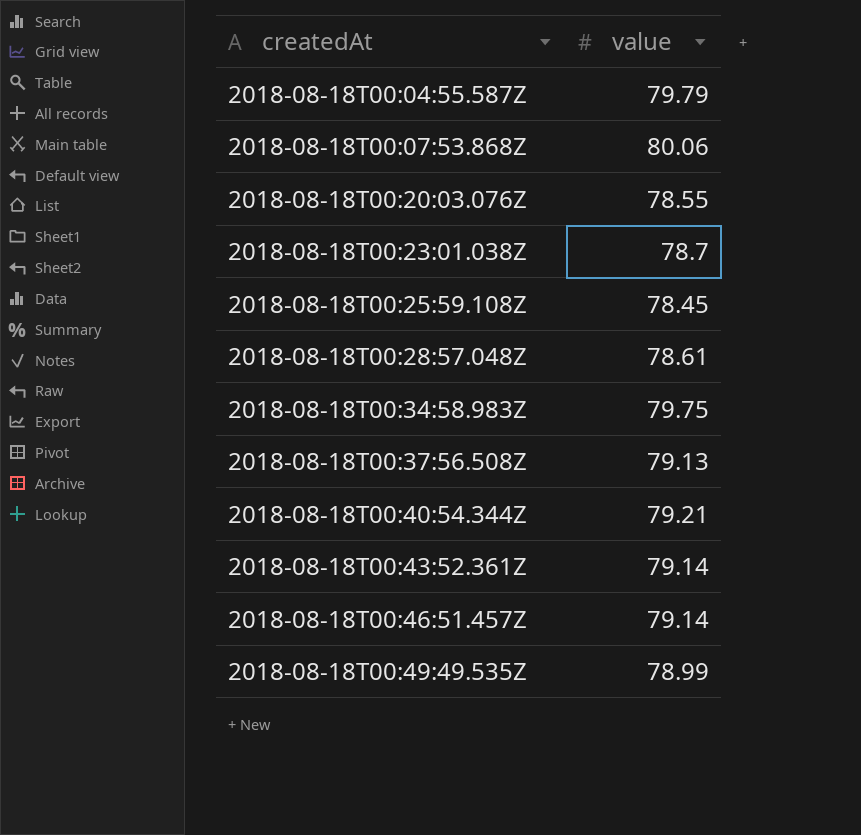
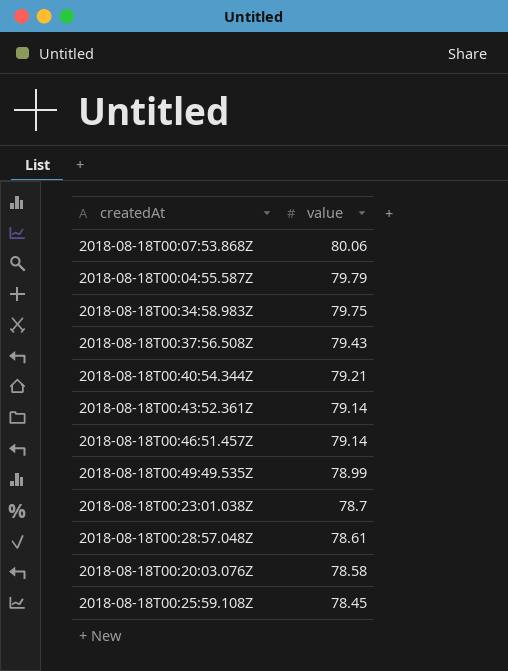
row order: createdAt ascending -> value descending
2018-08-18T00:37:56.508Z | value: 79.13 -> 79.43
2018-08-18T00:20:03.076Z | value: 78.55 -> 78.58

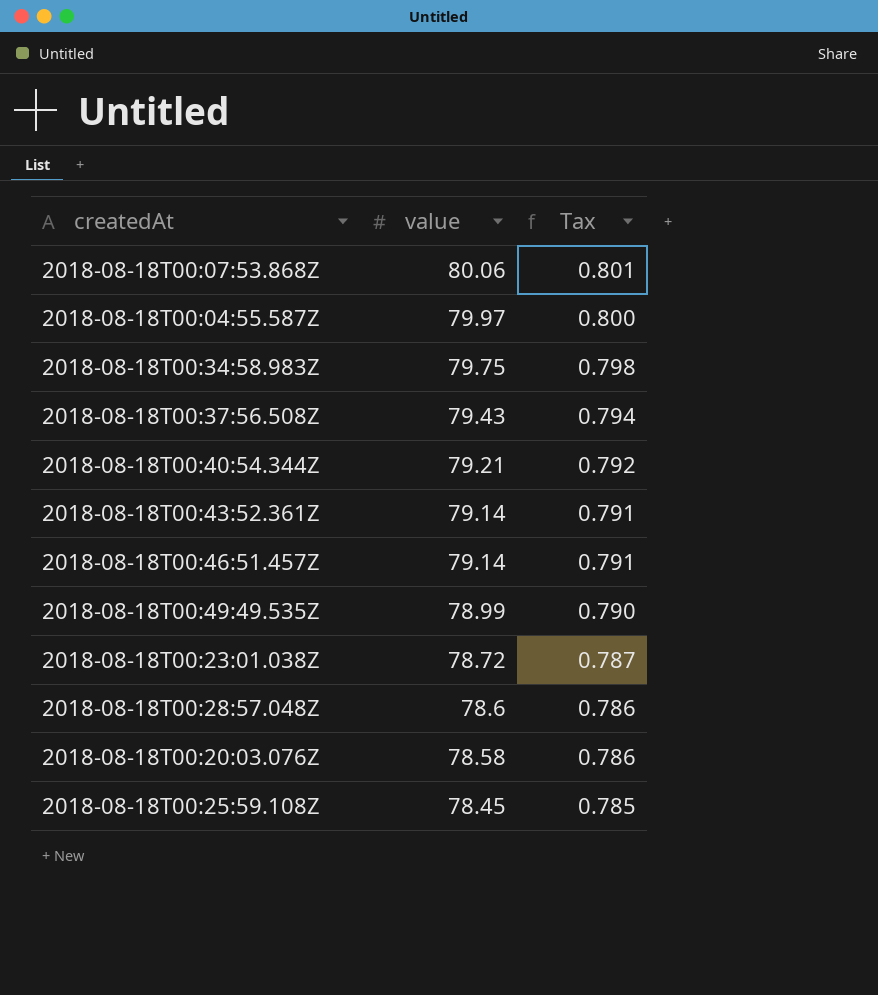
column Tax | formula: none -> [value] * 0.01
2018-08-18T00:04:55.587Z | value: 79.79 -> 79.97
2018-08-18T00:23:01.038Z | value: 78.7 -> 78.72
2018-08-18T00:28:57.048Z | value: 78.61 -> 78.6

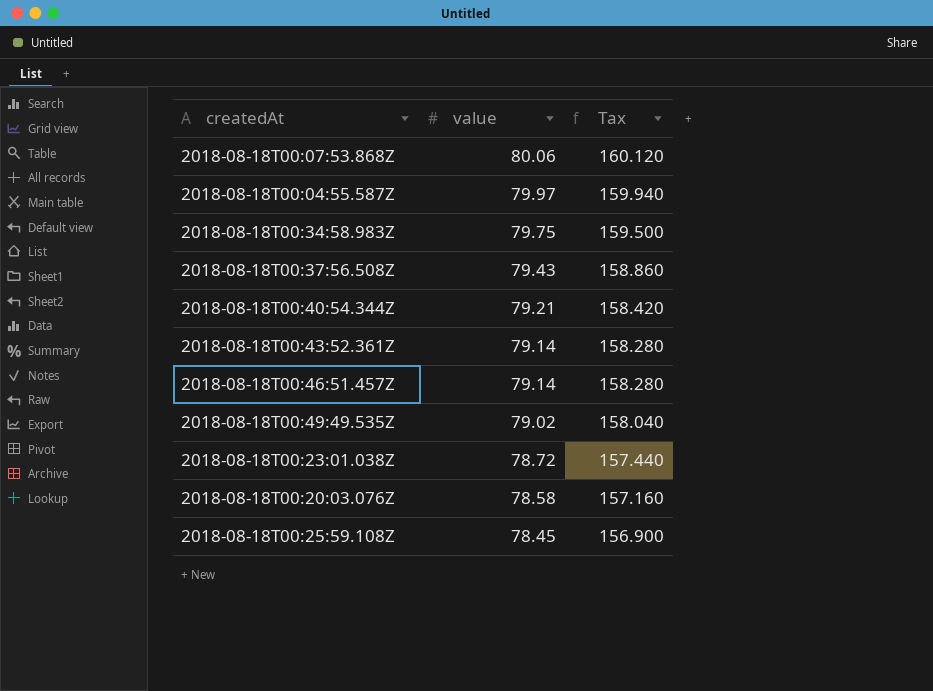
column Tax | formula: [value] * 0.01 -> [value] * 2
row 2018-08-18T00:28:57.048Z: 78.6 | 0.786 -> none
2018-08-18T00:49:49.535Z | value: 78.99 -> 79.02

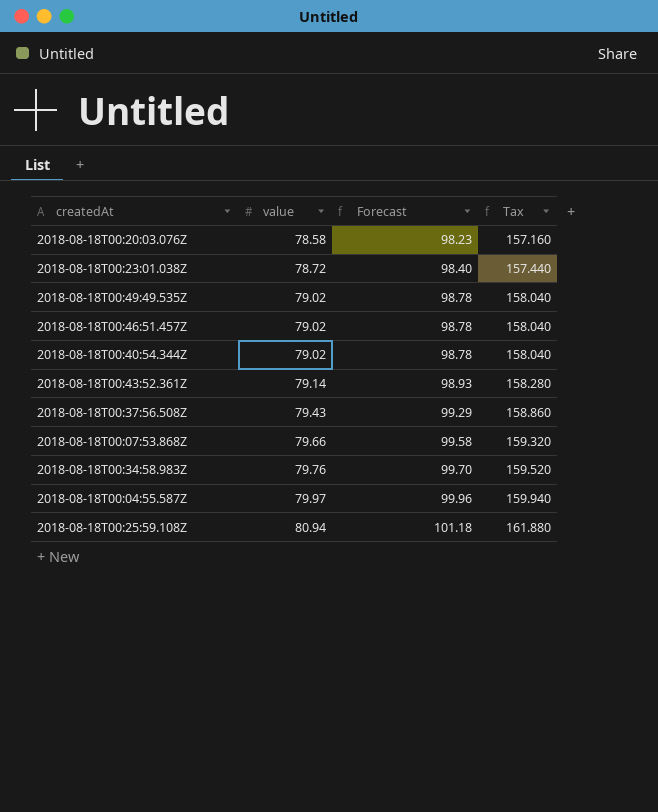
row order: value descending -> value ascending
column Forecast | formula: none -> [value] * 1.25
2018-08-18T00:46:51.457Z | value: 79.14 -> 79.02
2018-08-18T00:46:51.457Z | Tax: 158.280 -> 158.040
2018-08-18T00:40:54.344Z | value: 79.21 -> 79.02
2018-08-18T00:40:54.344Z | Tax: 158.420 -> 158.040
2018-08-18T00:07:53.868Z | value: 80.06 -> 79.66
2018-08-18T00:07:53.868Z | Tax: 160.120 -> 159.320
2018-08-18T00:34:58.983Z | value: 79.75 -> 79.76
2018-08-18T00:34:58.983Z | Tax: 159.500 -> 159.520
2018-08-18T00:25:59.108Z | value: 78.45 -> 80.94
2018-08-18T00:25:59.108Z | Tax: 156.900 -> 161.880

